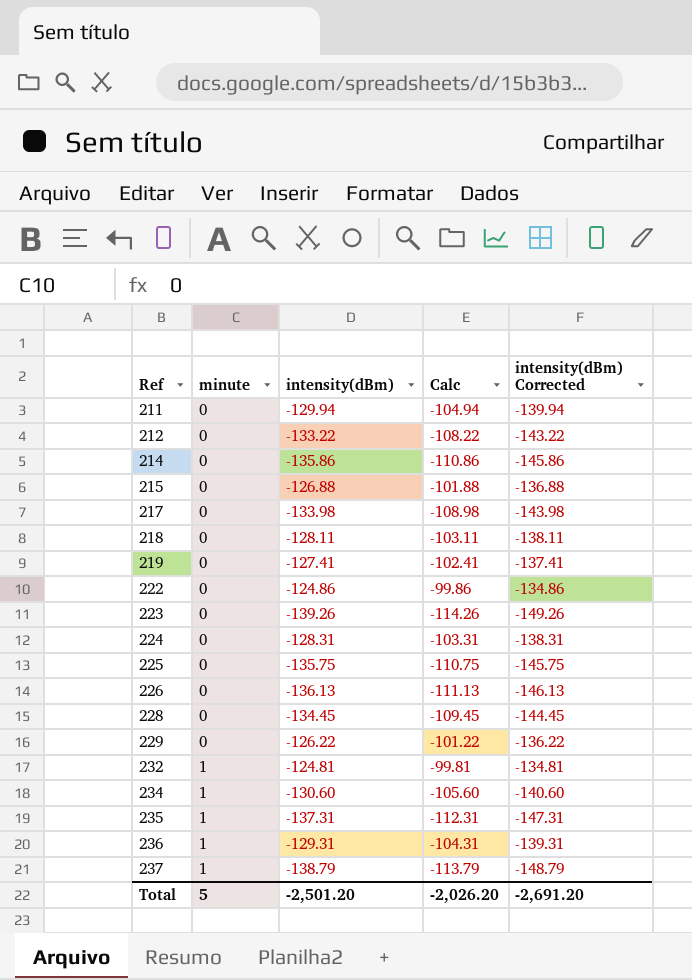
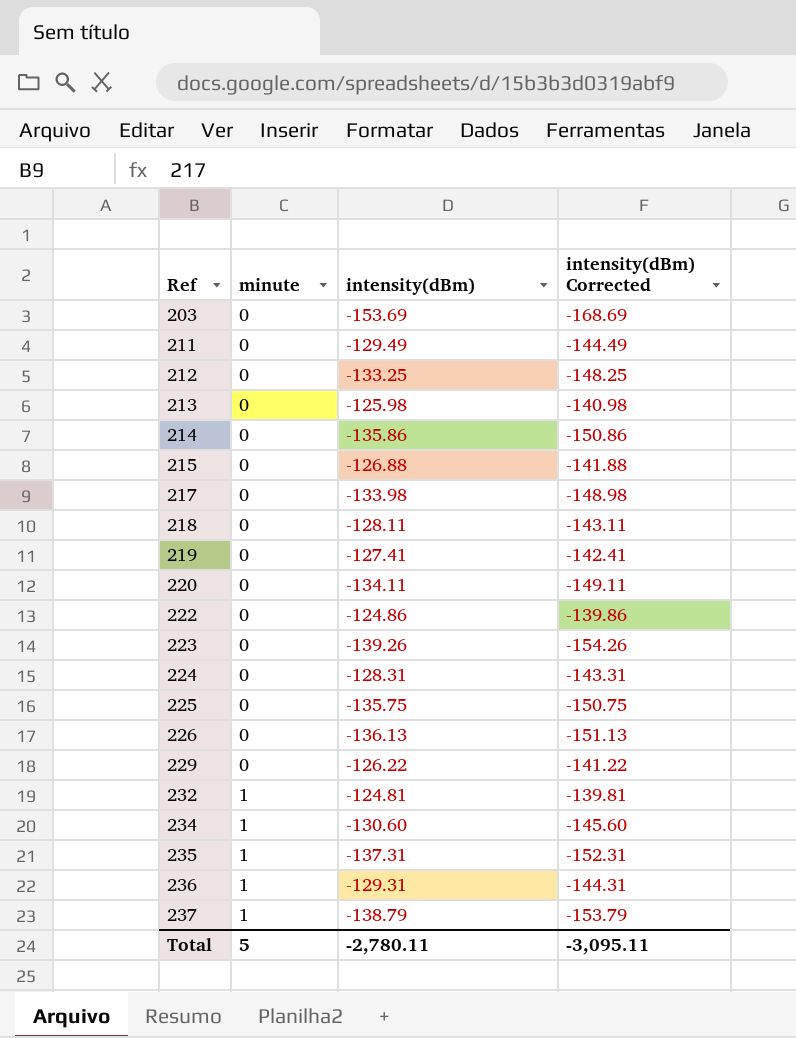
column Calc | formula: [intensity(dBm)] + 25 -> none
column intensity(dBm) Corrected | formula: [intensity(dBm)] - 10 -> [intensity(dBm)] - 15
row 228: 0 | -134.45 | -109.45 | -144.45 -> none
row 203: none -> 0 | -153.69 | -168.69
211 | intensity(dBm): -129.94 -> -129.49
212 | intensity(dBm): -133.22 -> -133.25
row 213: none -> 0 | -125.98 | -140.98
row 220: none -> 0 | -134.11 | -149.11
Total | intensity(dBm): -2,501.20 -> -2,780.11
Total | intensity(dBm) Corrected: -2,691.20 -> -3,095.11

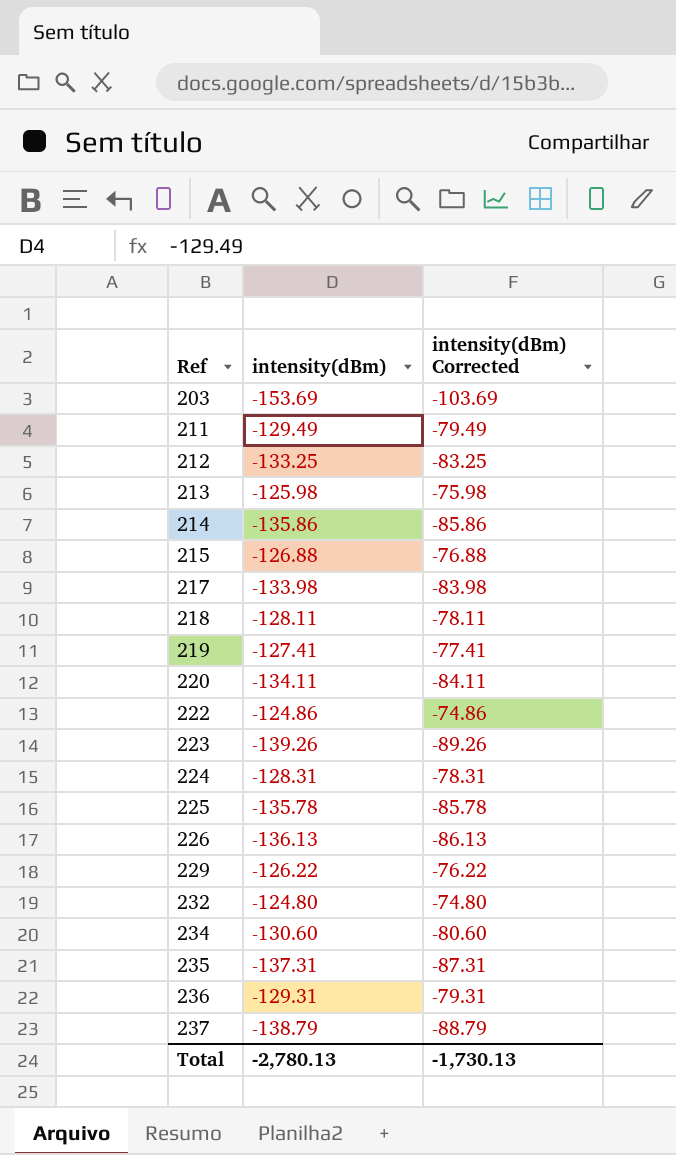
column minute | position: 2 -> none
column intensity(dBm) Corrected | formula: [intensity(dBm)] - 15 -> [intensity(dBm)] + 50
225 | intensity(dBm): -135.75 -> -135.78
232 | intensity(dBm): -124.81 -> -124.80
Total | intensity(dBm): -2,780.11 -> -2,780.13
Total | intensity(dBm) Corrected: -3,095.11 -> -1,730.13

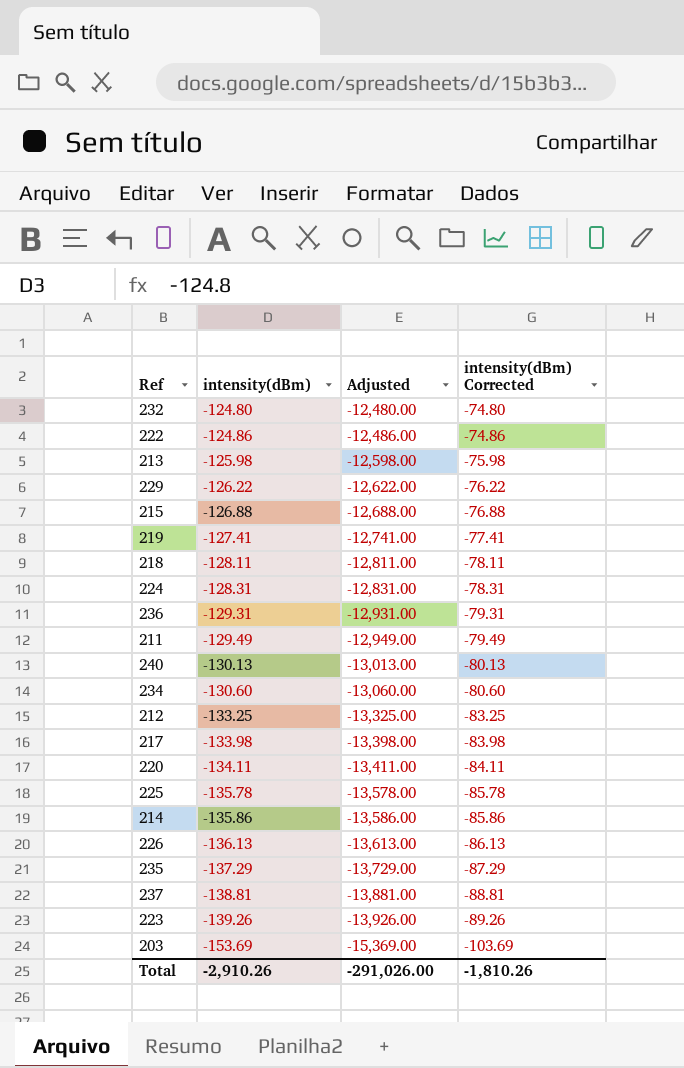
row order: Ref ascending -> intensity(dBm) descending
column Adjusted | formula: none -> [intensity(dBm)] * 100
row 240: none -> -130.13 | -13,013.00 | -80.13
235 | intensity(dBm): -137.31 -> -137.29
235 | intensity(dBm) Corrected: -87.31 -> -87.29
237 | intensity(dBm): -138.79 -> -138.81
237 | intensity(dBm) Corrected: -88.79 -> -88.81
Total | intensity(dBm): -2,780.13 -> -2,910.26
Total | intensity(dBm) Corrected: -1,730.13 -> -1,810.26

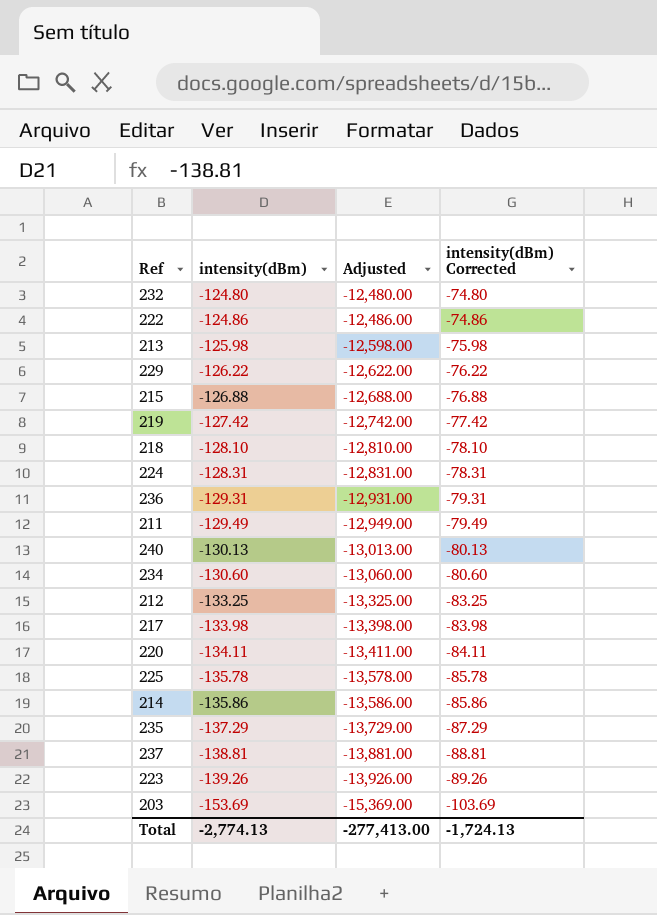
row 226: -136.13 | -13,613.00 | -86.13 -> none
219 | intensity(dBm): -127.41 -> -127.42
219 | Adjusted: -12,741.00 -> -12,742.00
219 | intensity(dBm) Corrected: -77.41 -> -77.42
218 | intensity(dBm): -128.11 -> -128.10
218 | Adjusted: -12,811.00 -> -12,810.00
218 | intensity(dBm) Corrected: -78.11 -> -78.10
Total | intensity(dBm): -2,910.26 -> -2,774.13
Total | Adjusted: -291,026.00 -> -277,413.00
Total | intensity(dBm) Corrected: -1,810.26 -> -1,724.13

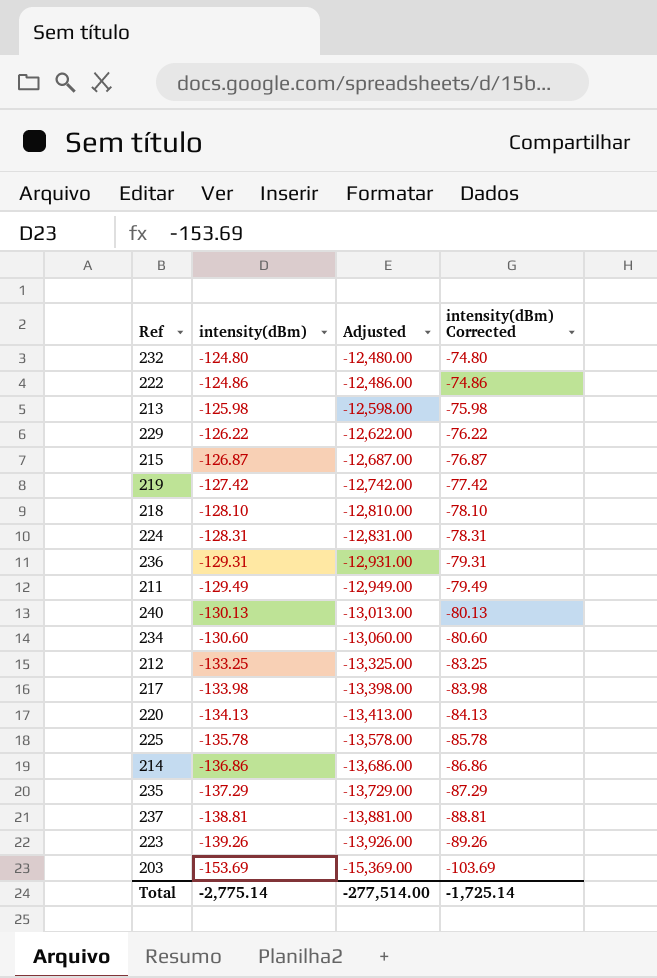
215 | intensity(dBm): -126.88 -> -126.87
215 | Adjusted: -12,688.00 -> -12,687.00
215 | intensity(dBm) Corrected: -76.88 -> -76.87
220 | intensity(dBm): -134.11 -> -134.13
220 | Adjusted: -13,411.00 -> -13,413.00
220 | intensity(dBm) Corrected: -84.11 -> -84.13
214 | intensity(dBm): -135.86 -> -136.86
214 | Adjusted: -13,586.00 -> -13,686.00
214 | intensity(dBm) Corrected: -85.86 -> -86.86
Total | intensity(dBm): -2,774.13 -> -2,775.14
Total | Adjusted: -277,413.00 -> -277,514.00
Total | intensity(dBm) Corrected: -1,724.13 -> -1,725.14

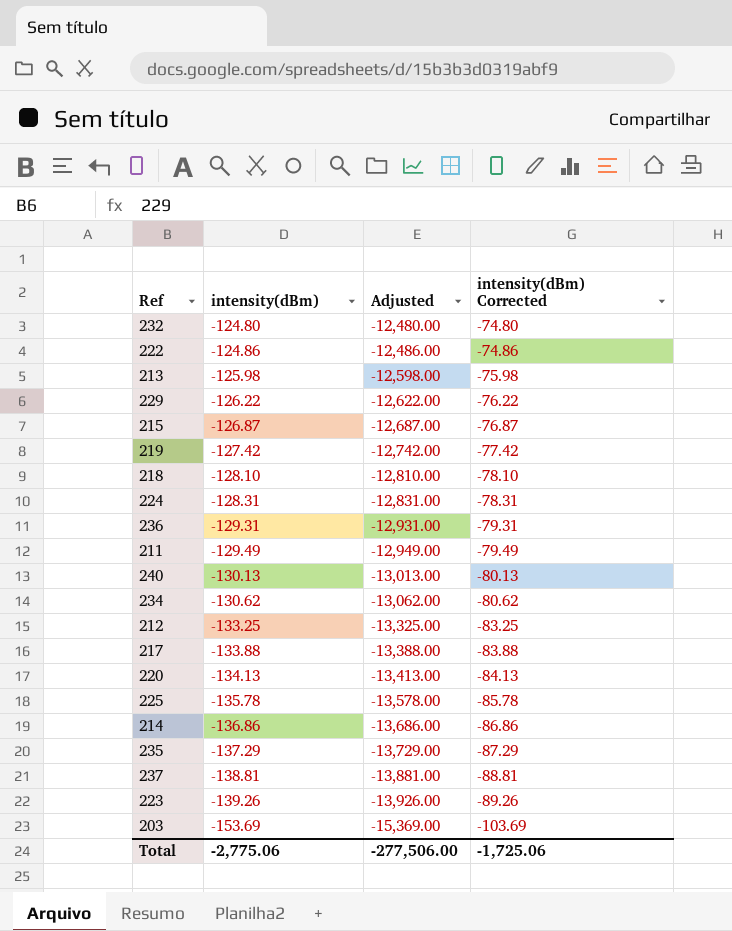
234 | intensity(dBm): -130.60 -> -130.62
234 | Adjusted: -13,060.00 -> -13,062.00
234 | intensity(dBm) Corrected: -80.60 -> -80.62
217 | intensity(dBm): -133.98 -> -133.88
217 | Adjusted: -13,398.00 -> -13,388.00
217 | intensity(dBm) Corrected: -83.98 -> -83.88
Total | intensity(dBm): -2,775.14 -> -2,775.06
Total | Adjusted: -277,514.00 -> -277,506.00
Total | intensity(dBm) Corrected: -1,725.14 -> -1,725.06

